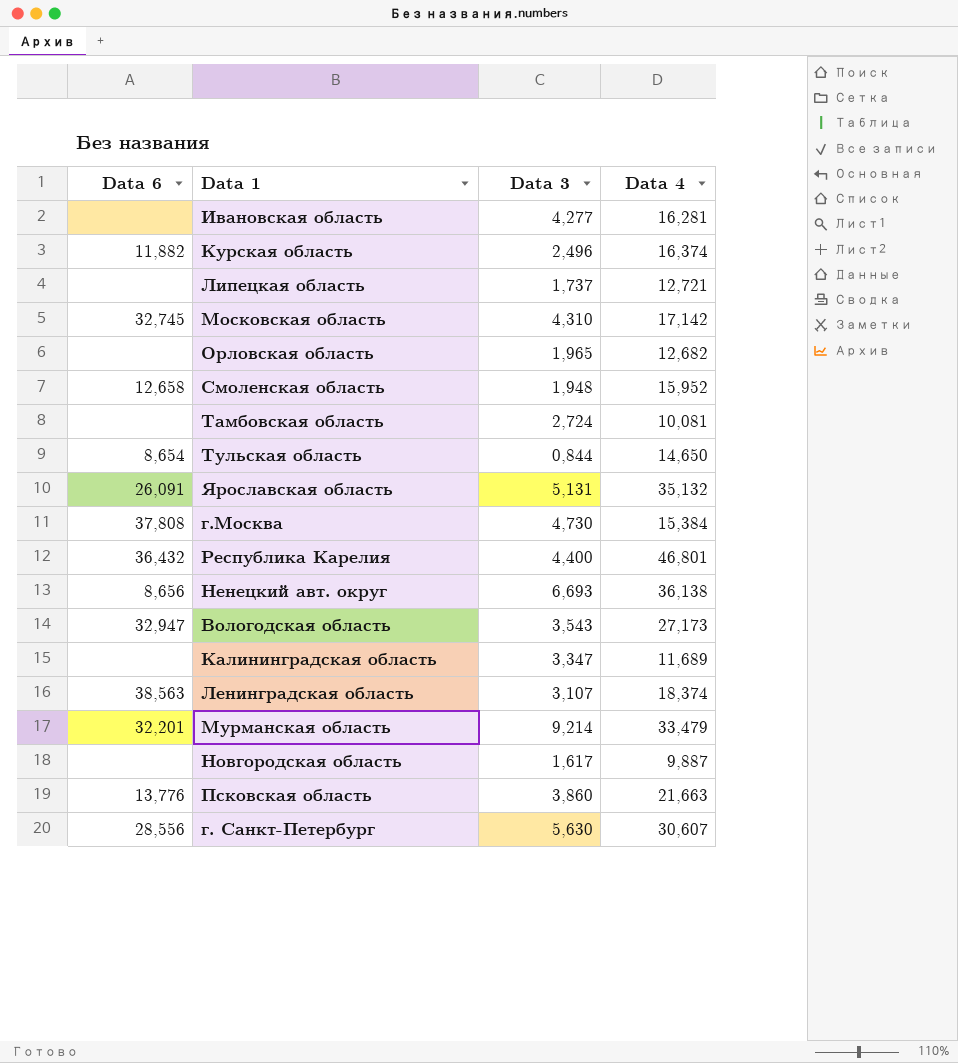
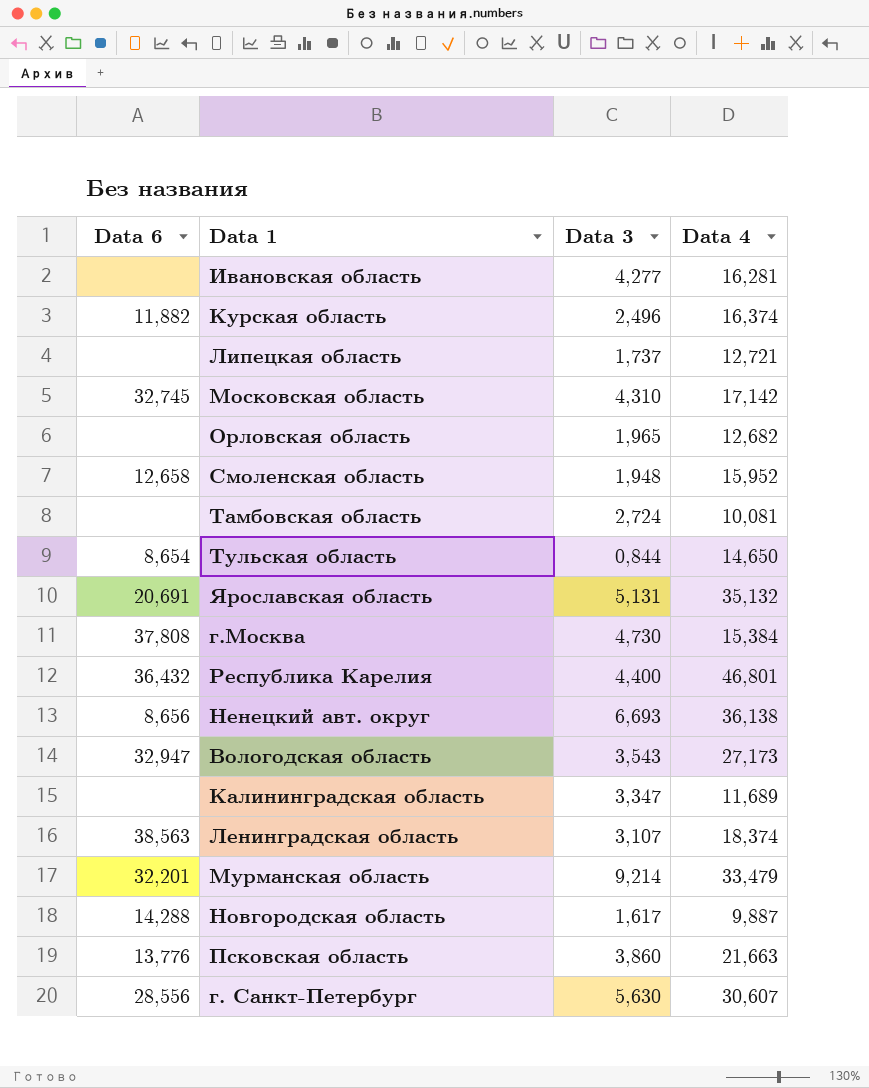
Ярославская область | Data 6: 26,091 -> 20,691
Новгородская область | Data 6: none -> 14,288

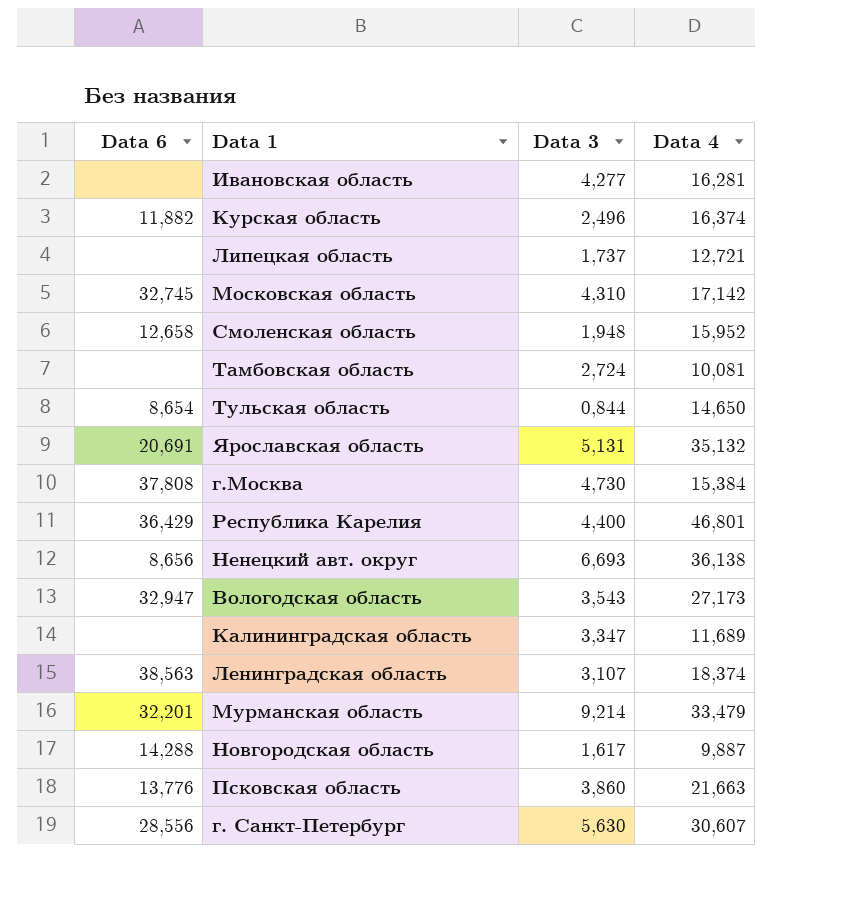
row Орловская область: none | 1,965 | 12,682 -> none
Республика Карелия | Data 6: 36,432 -> 36,429

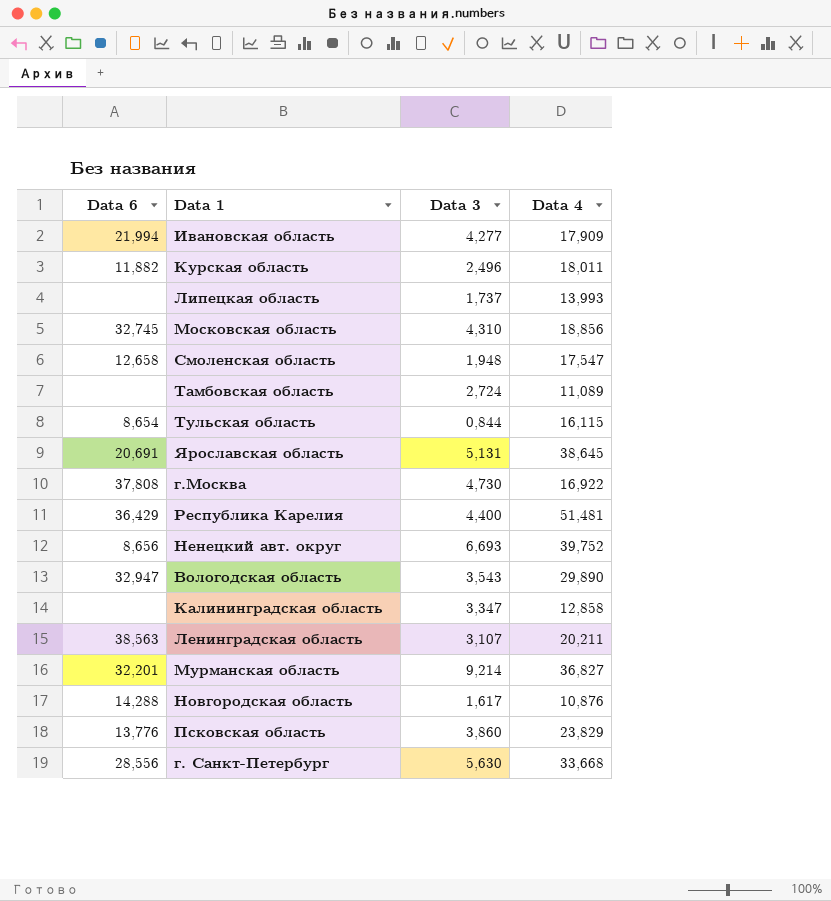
Ивановская область | Data 6: none -> 21,994
Ивановская область | Data 4: 16,281 -> 17,909
Курская область | Data 4: 16,374 -> 18,011
Липецкая область | Data 4: 12,721 -> 13,993
Московская область | Data 4: 17,142 -> 18,856
Смоленская область | Data 4: 15,952 -> 17,547
Тамбовская область | Data 4: 10,081 -> 11,089
Тульская область | Data 4: 14,650 -> 16,115
Ярославская область | Data 4: 35,132 -> 38,645
г.Москва | Data 4: 15,384 -> 16,922
Республика Карелия | Data 4: 46,801 -> 51,481
Ненецкий авт. округ | Data 4: 36,138 -> 39,752
Bологодская область | Data 4: 27,173 -> 29,890
Калининградская область | Data 4: 11,689 -> 12,858
Ленинградская область | Data 4: 18,374 -> 20,211
Мурманская область | Data 4: 33,479 -> 36,827
Новгородская область | Data 4: 9,887 -> 10,876
Псковская область | Data 4: 21,663 -> 23,829
г. Санкт-Петербург | Data 4: 30,607 -> 33,668

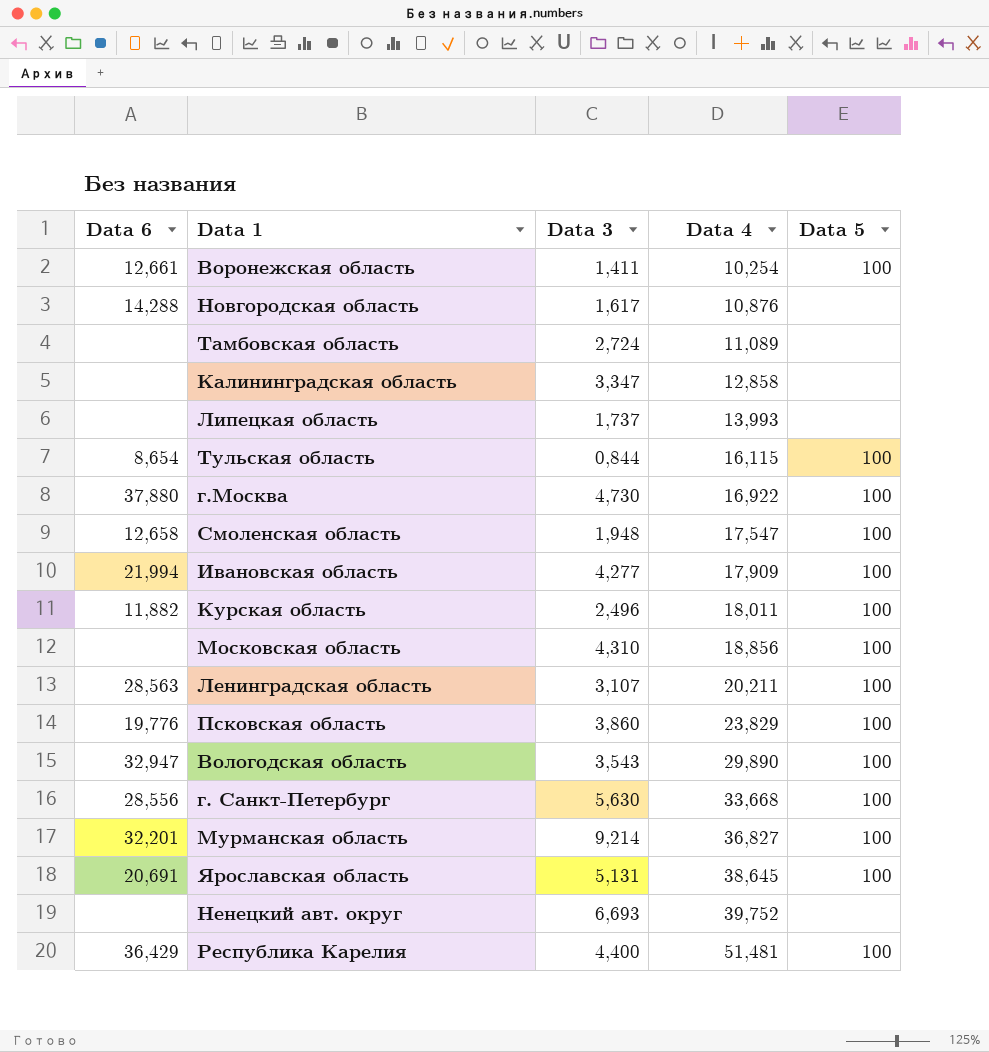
row order: none -> Data 4 ascending
column Data 5 | position: none -> 5
row Bоронежская область: none -> 12,661 | 1,411 | 10,254 | 100
г.Москва | Data 6: 37,808 -> 37,880
Московская область | Data 6: 32,745 -> none
Ленинградская область | Data 6: 38,563 -> 28,563
Псковская область | Data 6: 13,776 -> 19,776
Ненецкий авт. округ | Data 6: 8,656 -> none

